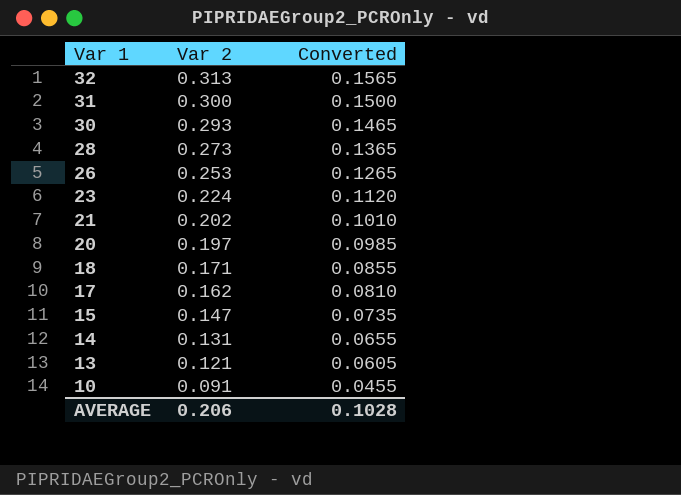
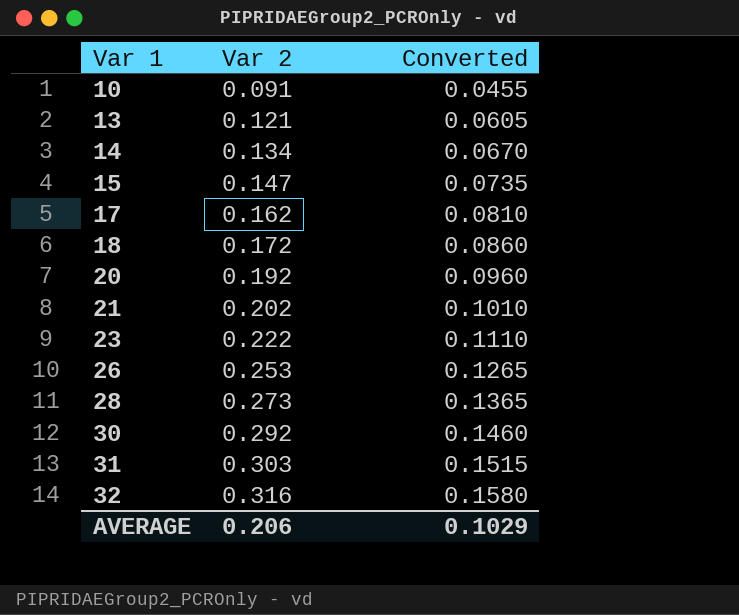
row order: Var 1 descending -> Var 1 ascending
14 | Var 2: 0.131 -> 0.134
14 | Converted: 0.0655 -> 0.0670
18 | Var 2: 0.171 -> 0.172
18 | Converted: 0.0855 -> 0.0860
20 | Var 2: 0.197 -> 0.192
20 | Converted: 0.0985 -> 0.0960
23 | Var 2: 0.224 -> 0.222
23 | Converted: 0.1120 -> 0.1110
30 | Var 2: 0.293 -> 0.292
30 | Converted: 0.1465 -> 0.1460
31 | Var 2: 0.300 -> 0.303
31 | Converted: 0.1500 -> 0.1515
32 | Var 2: 0.313 -> 0.316
32 | Converted: 0.1565 -> 0.1580
AVERAGE | Converted: 0.1028 -> 0.1029

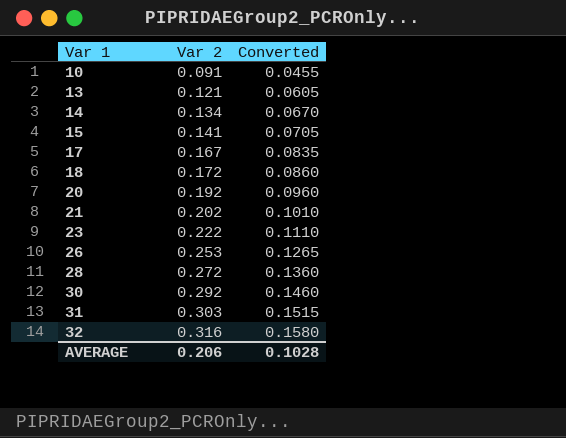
15 | Var 2: 0.147 -> 0.141
15 | Converted: 0.0735 -> 0.0705
17 | Var 2: 0.162 -> 0.167
17 | Converted: 0.0810 -> 0.0835
28 | Var 2: 0.273 -> 0.272
28 | Converted: 0.1365 -> 0.1360
AVERAGE | Converted: 0.1029 -> 0.1028

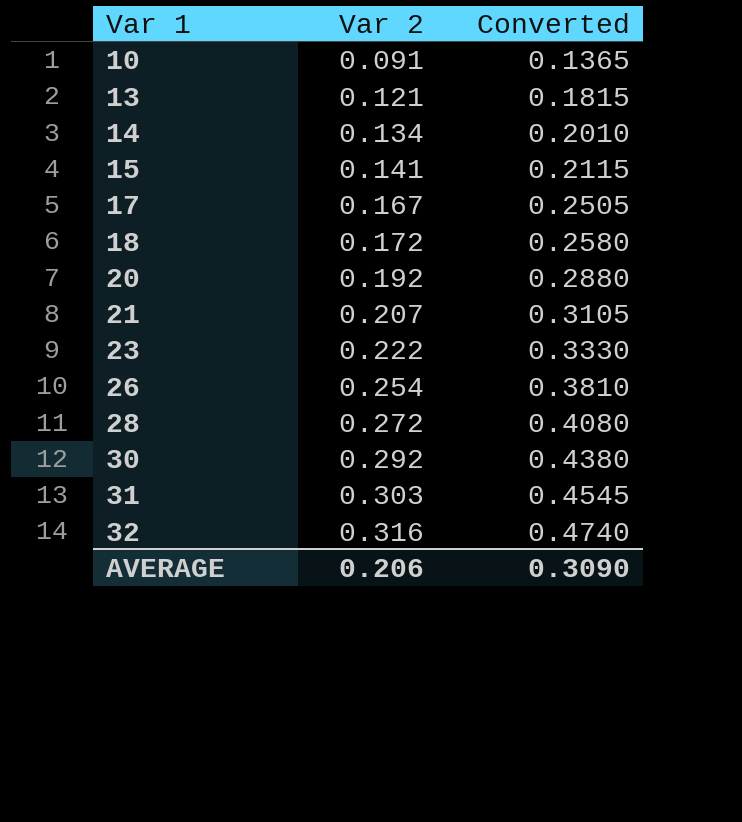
column Converted | formula: [Var 2] * 0.5 -> [Var 2] * 1.5
21 | Var 2: 0.202 -> 0.207
26 | Var 2: 0.253 -> 0.254
AVERAGE | Converted: 0.1028 -> 0.3090

